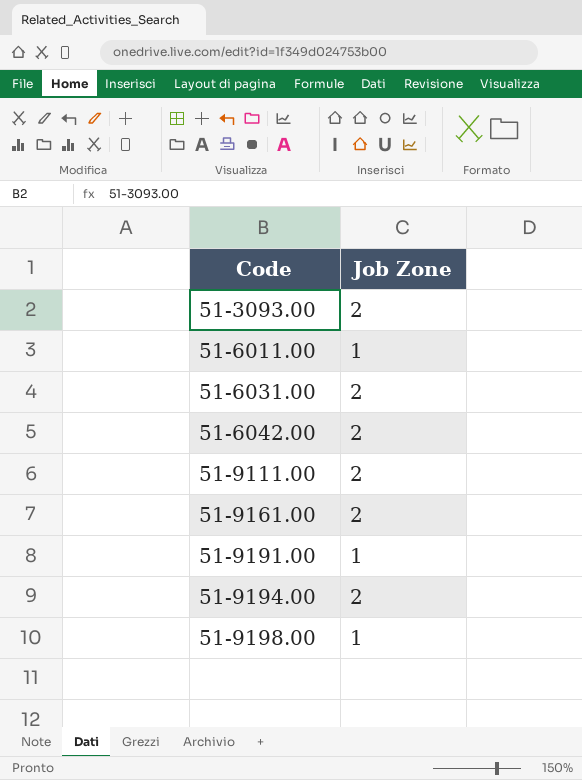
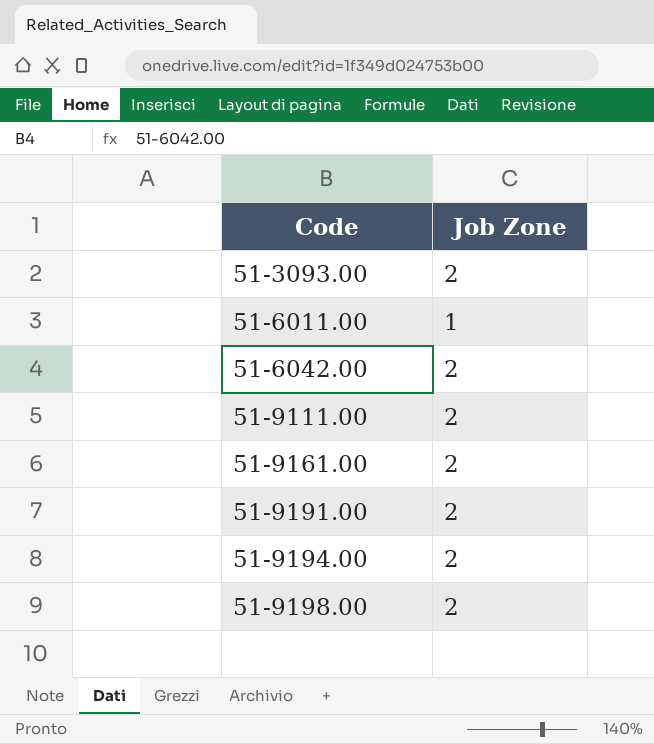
row 51-6031.00: 2 -> none
51-9191.00 | Job Zone: 1 -> 2
51-9198.00 | Job Zone: 1 -> 2

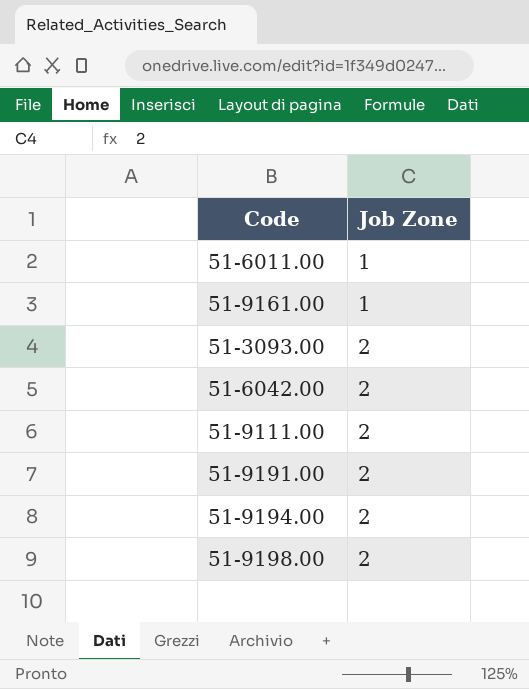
row order: Code ascending -> Job Zone ascending
51-9161.00 | Job Zone: 2 -> 1

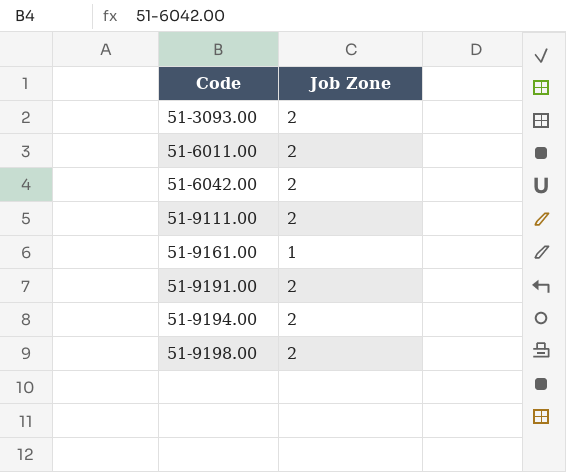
row order: Job Zone ascending -> Code ascending
51-6011.00 | Job Zone: 1 -> 2

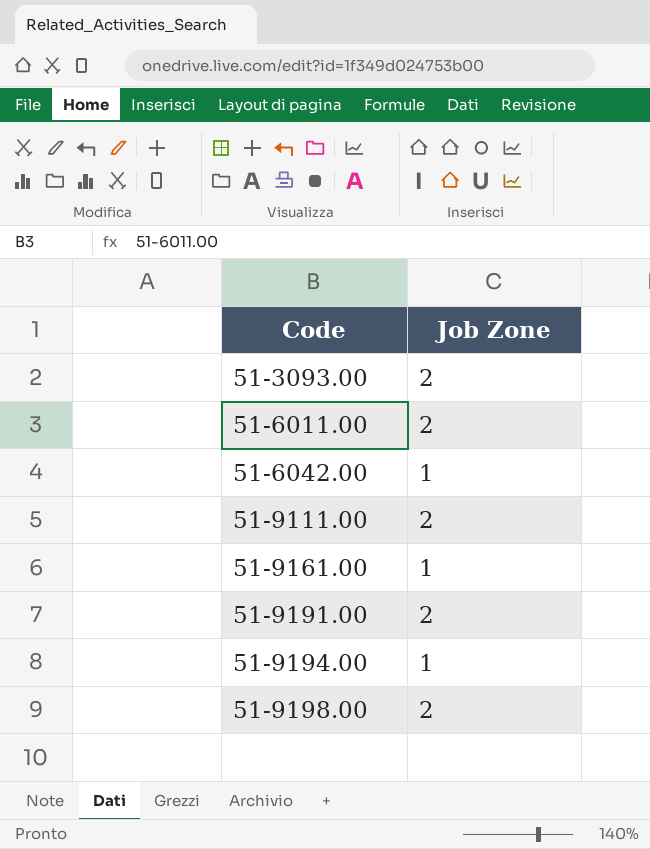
51-6042.00 | Job Zone: 2 -> 1
51-9194.00 | Job Zone: 2 -> 1

